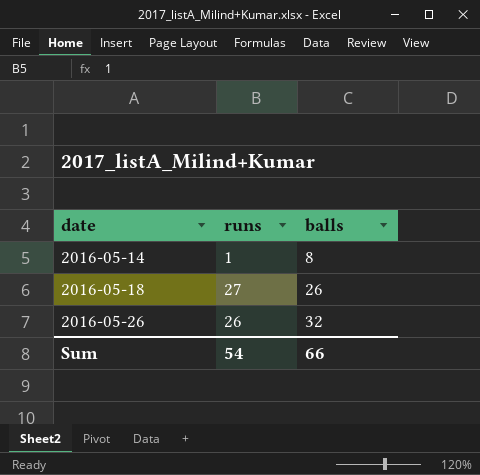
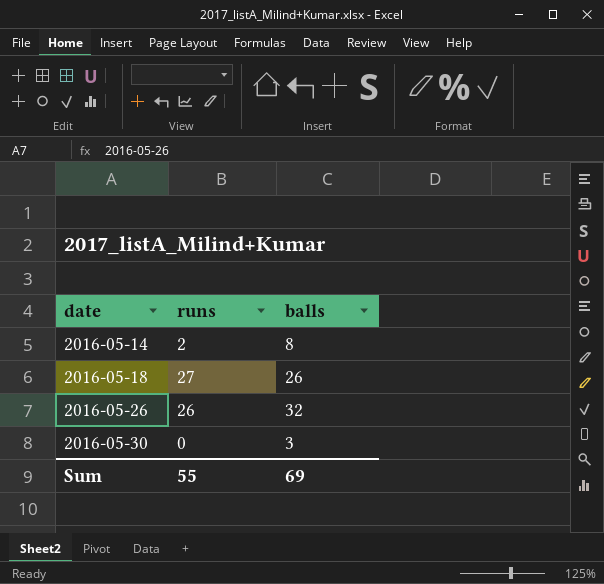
2016-05-14 | runs: 1 -> 2
row 2016-05-30: none -> 0 | 3
Sum | runs: 54 -> 55
Sum | balls: 66 -> 69

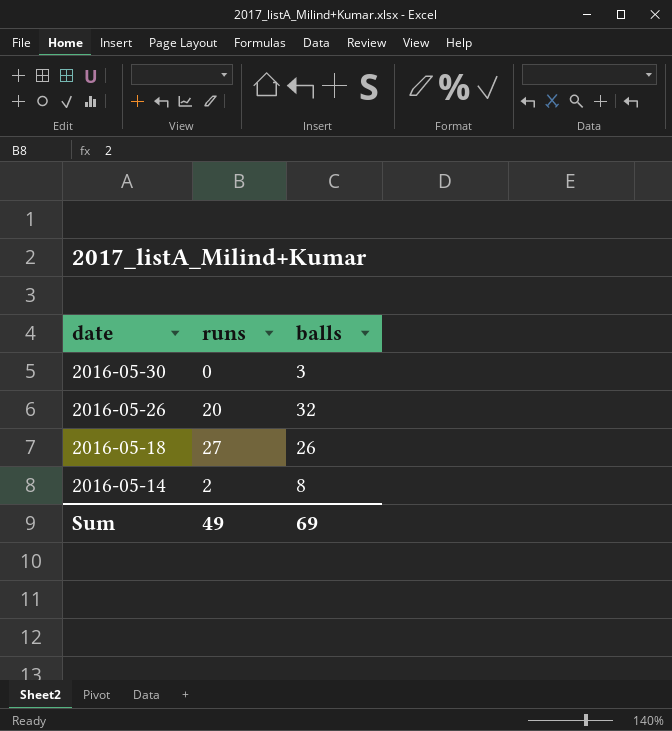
row order: date ascending -> date descending
2016-05-26 | runs: 26 -> 20
Sum | runs: 55 -> 49

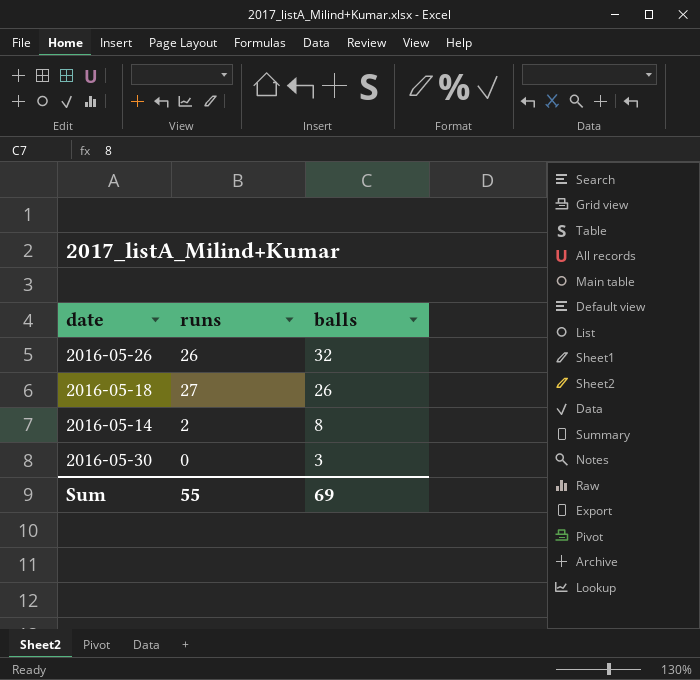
row order: date descending -> balls descending
2016-05-26 | runs: 20 -> 26
Sum | runs: 49 -> 55

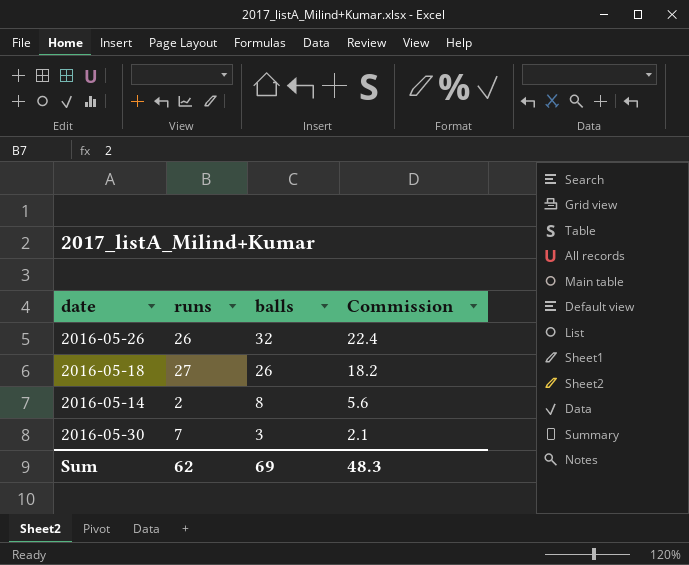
column Commission | formula: none -> [balls] * 0.7
2016-05-30 | runs: 0 -> 7
Sum | runs: 55 -> 62

